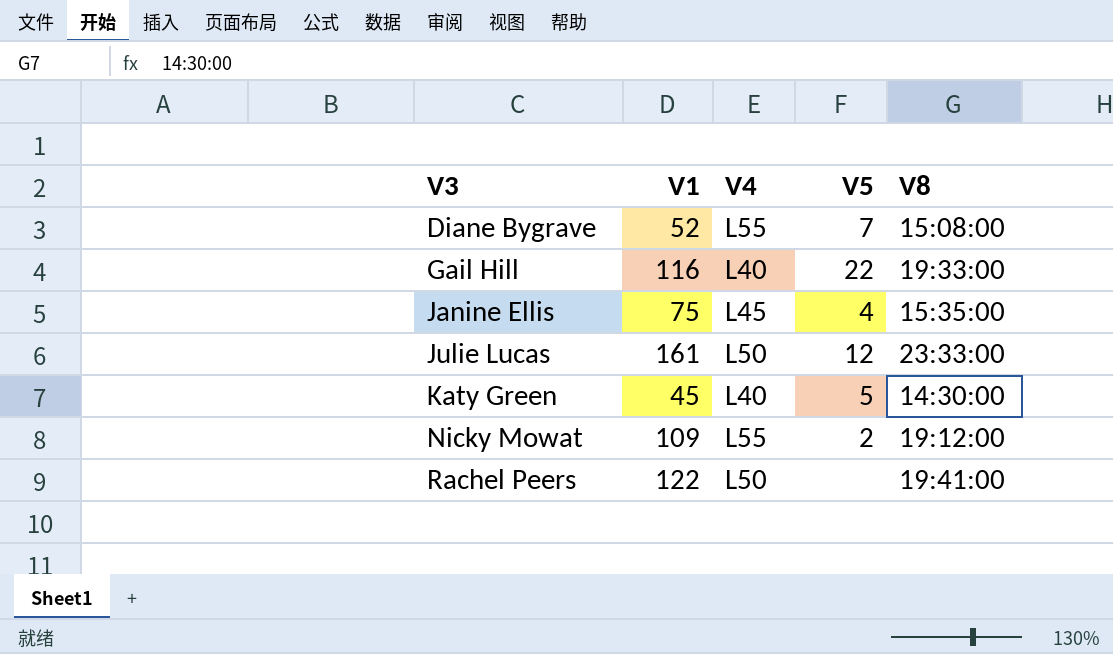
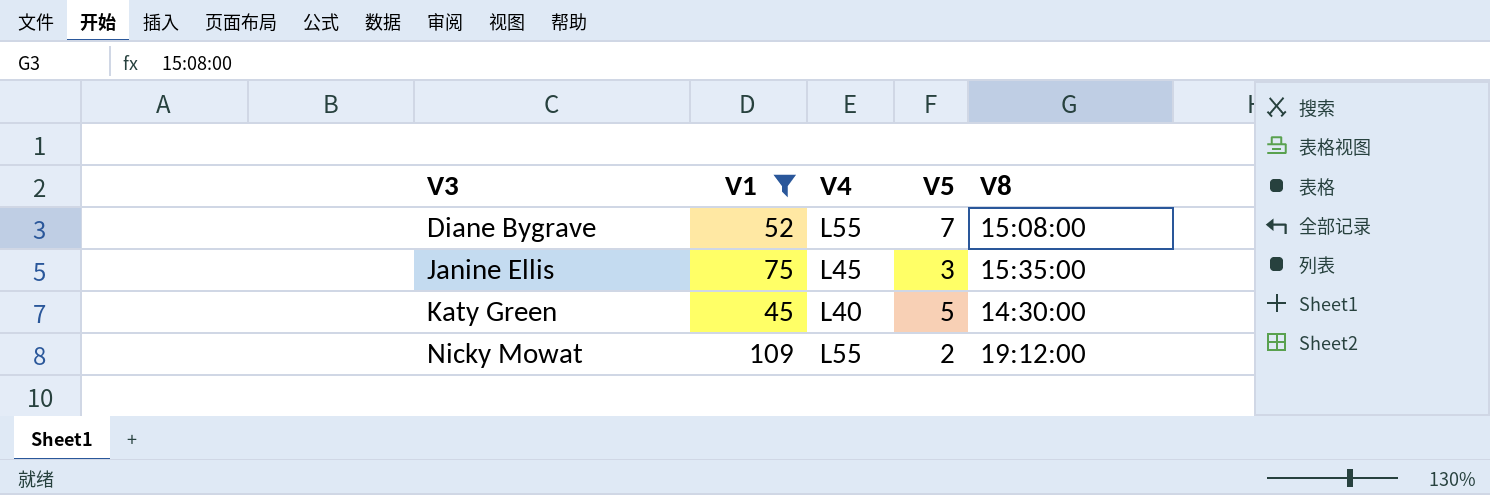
filter: none -> V1 <= 109
Janine Ellis | V5: 4 -> 3

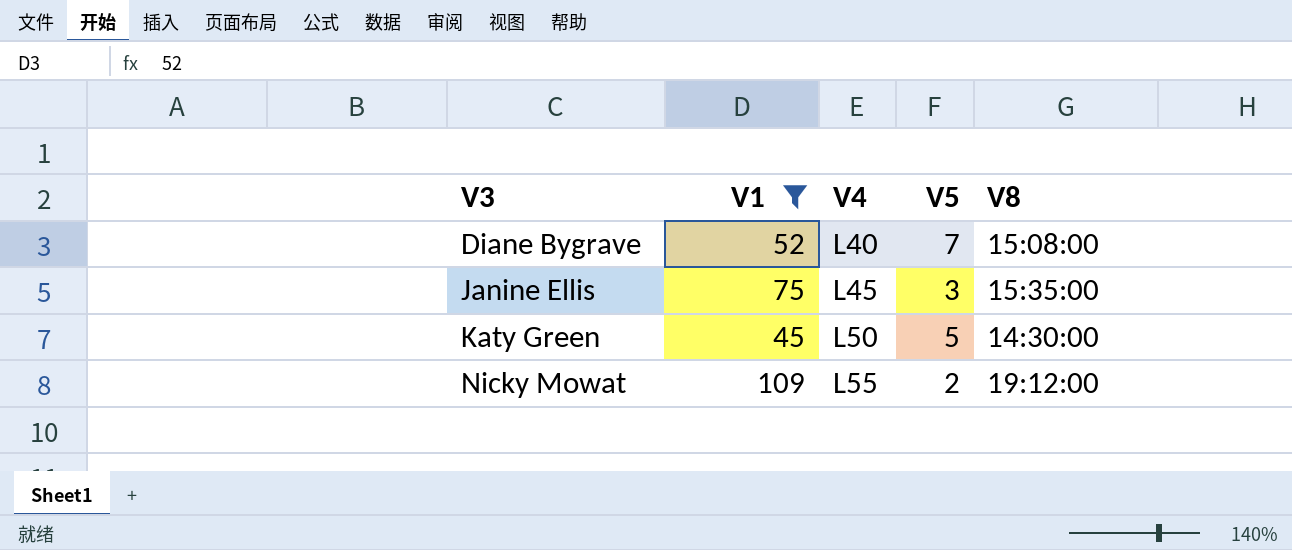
Diane Bygrave | V4: L55 -> L40
Katy Green | V4: L40 -> L50

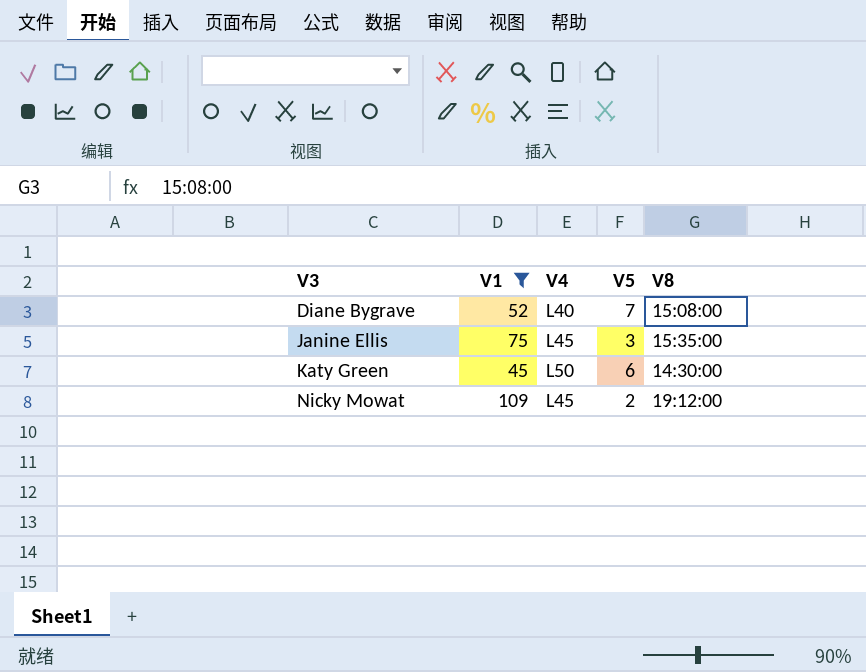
Katy Green | V5: 5 -> 6
Nicky Mowat | V4: L55 -> L45

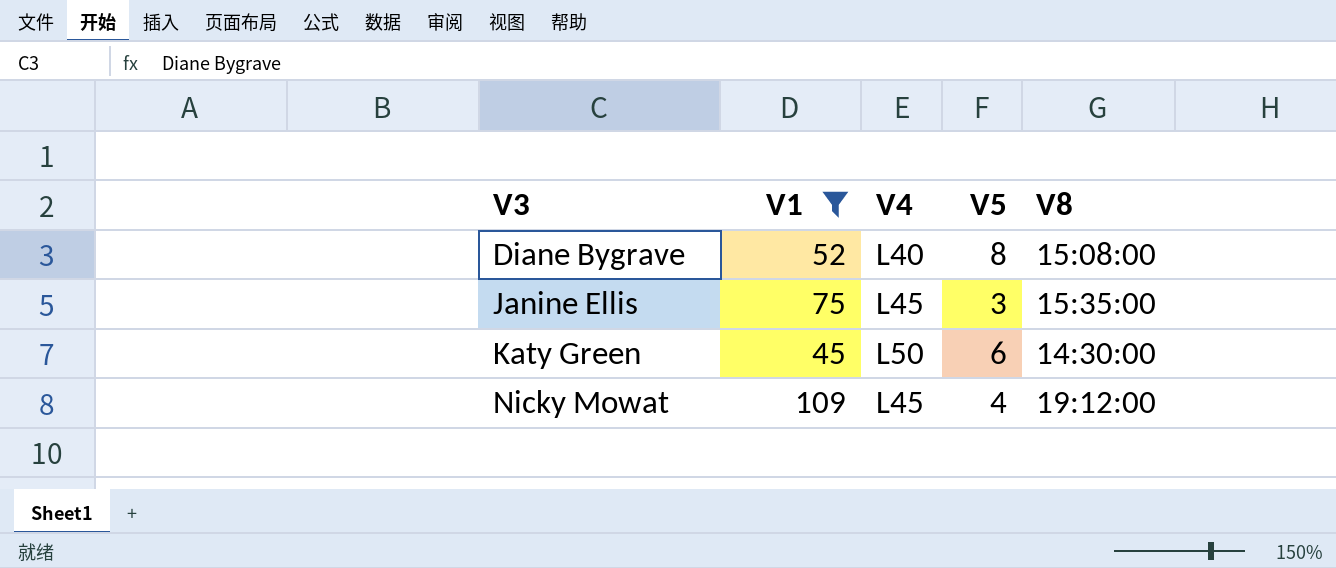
Diane Bygrave | V5: 7 -> 8
Nicky Mowat | V5: 2 -> 4

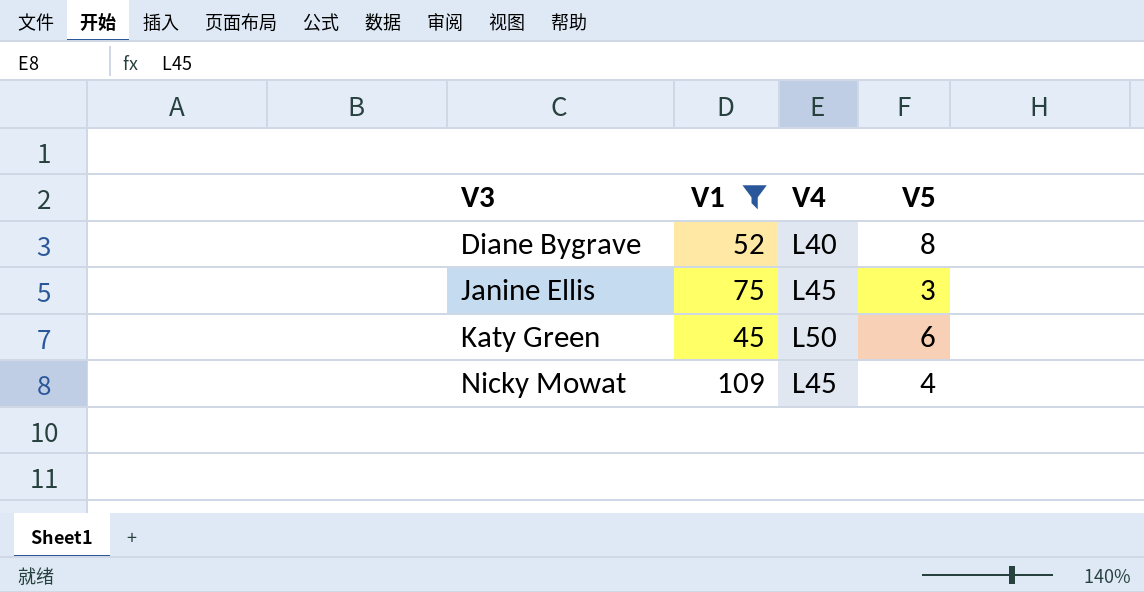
column V8 | position: 5 -> none

